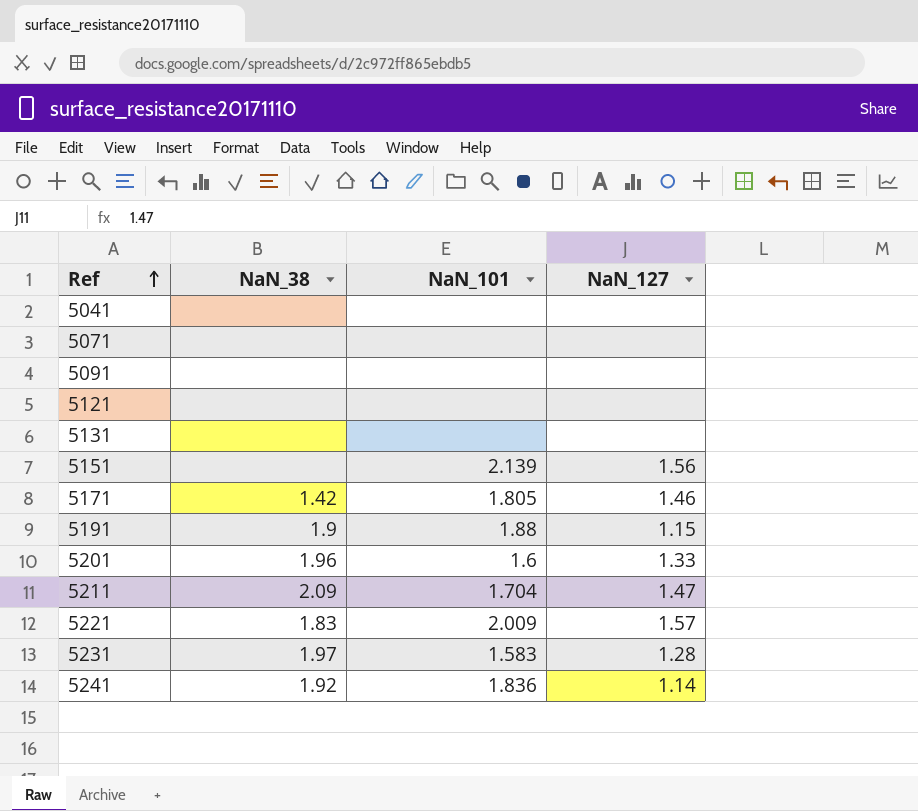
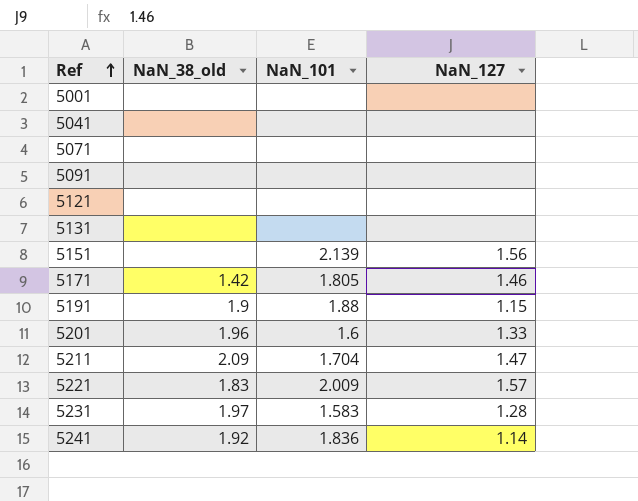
column name: NaN_38 -> NaN_38_old
row 5001: none -> none | none | none

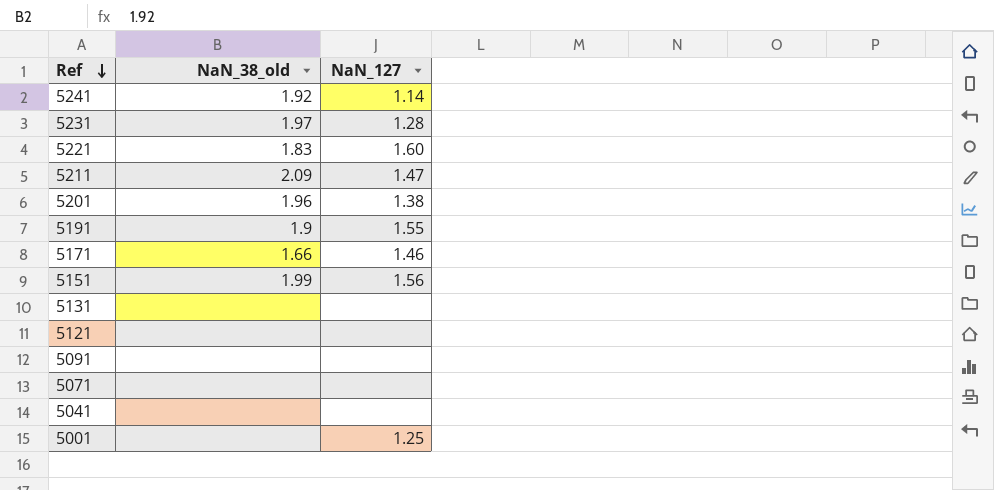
row order: Ref ascending -> Ref descending
column NaN_101 | position: 3 -> none
5221 | NaN_127: 1.57 -> 1.60
5201 | NaN_127: 1.33 -> 1.38
5191 | NaN_127: 1.15 -> 1.55
5171 | NaN_38_old: 1.42 -> 1.66
5151 | NaN_38_old: none -> 1.99
5001 | NaN_127: none -> 1.25

